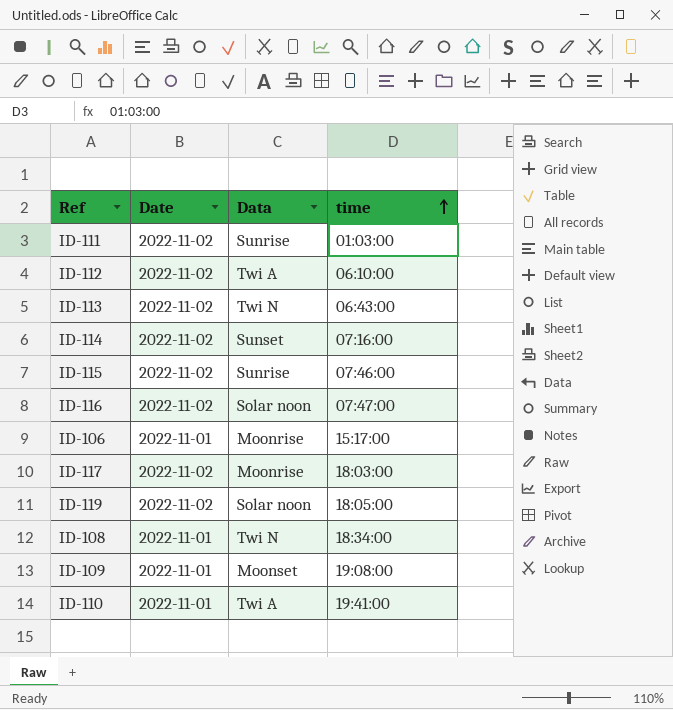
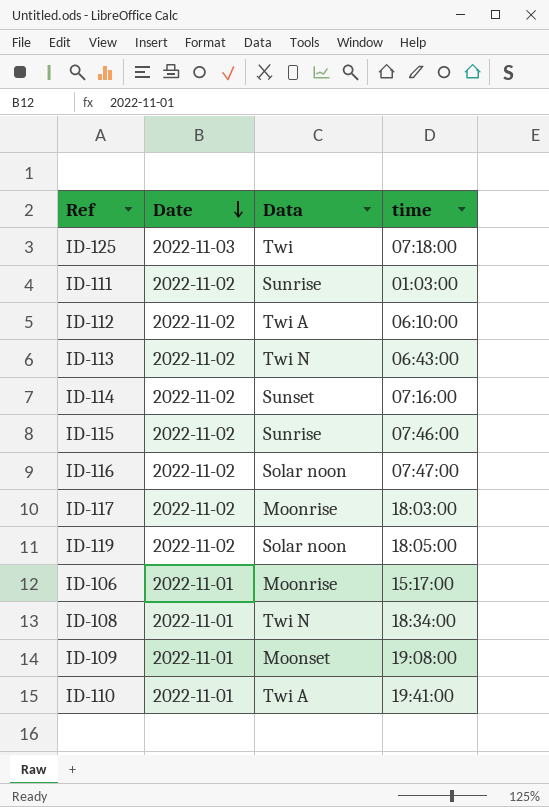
row order: time ascending -> Date descending
row ID-125: none -> 2022-11-03 | Twi | 07:18:00

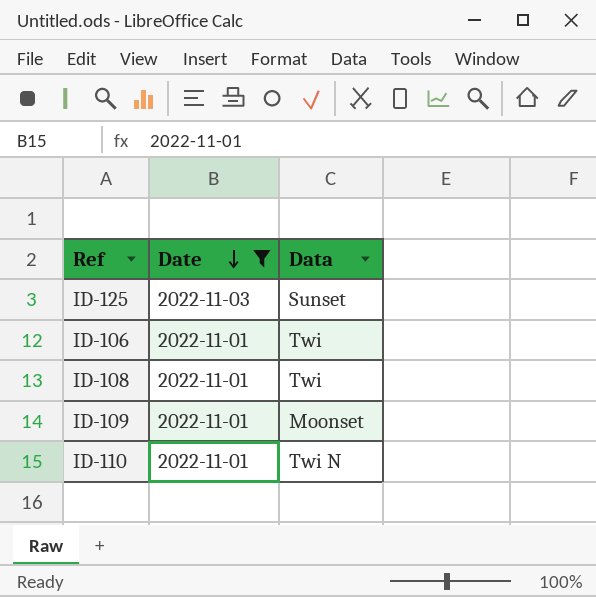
filter: none -> Date != 2022-11-02
column time | position: 4 -> none
ID-125 | Data: Twi -> Sunset
ID-106 | Data: Moonrise -> Twi
ID-108 | Data: Twi N -> Twi
ID-110 | Data: Twi A -> Twi N

